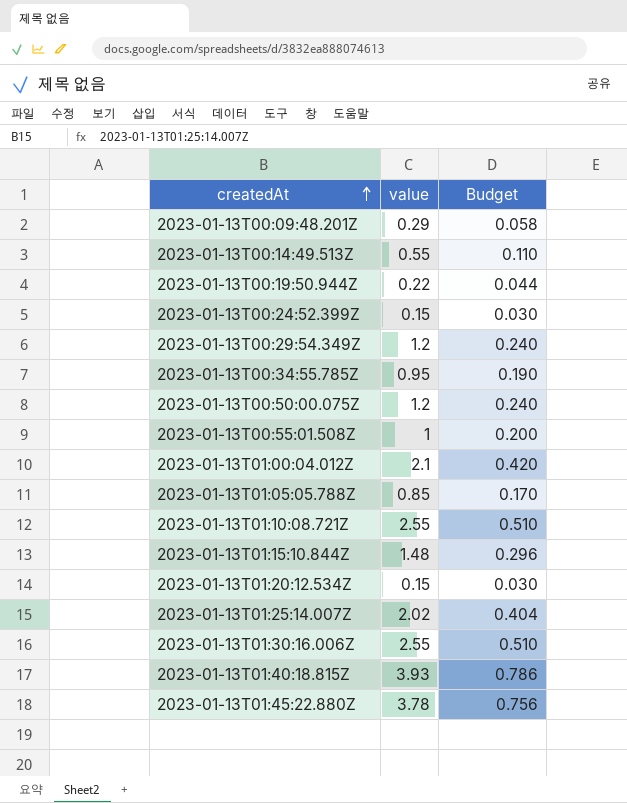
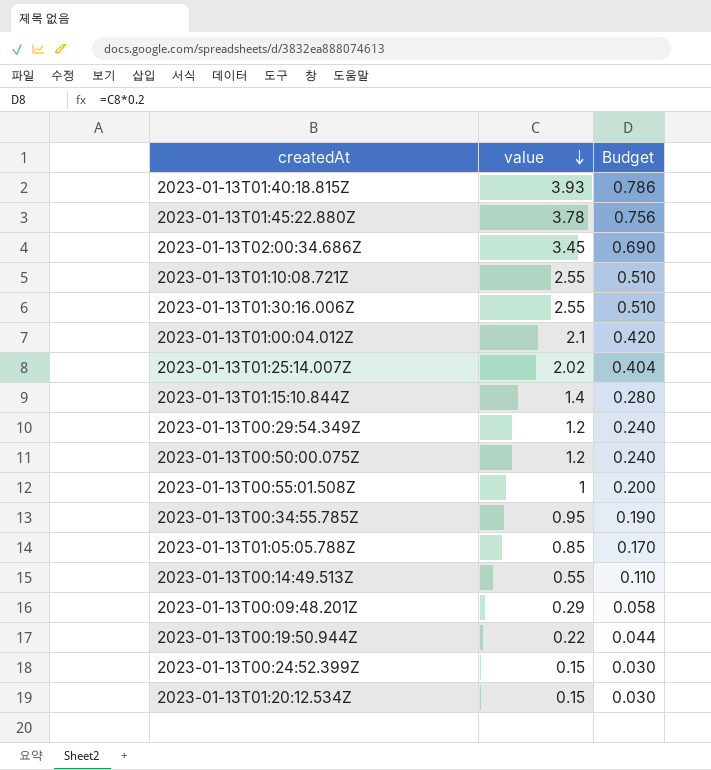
row order: createdAt ascending -> value descending
row 2023-01-13T02:00:34.686Z: none -> 3.45 | 0.690
2023-01-13T01:15:10.844Z | value: 1.48 -> 1.4
2023-01-13T01:15:10.844Z | Budget: 0.296 -> 0.280

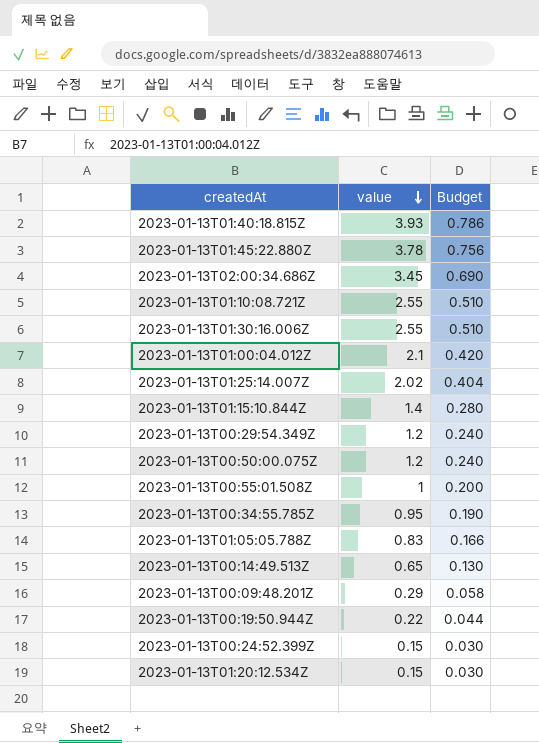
2023-01-13T01:05:05.788Z | value: 0.85 -> 0.83
2023-01-13T01:05:05.788Z | Budget: 0.170 -> 0.166
2023-01-13T00:14:49.513Z | value: 0.55 -> 0.65
2023-01-13T00:14:49.513Z | Budget: 0.110 -> 0.130

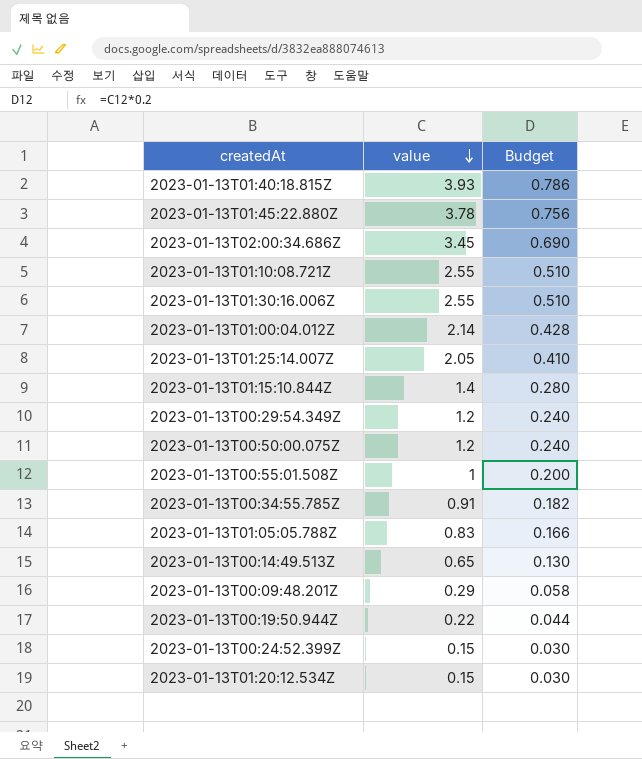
2023-01-13T01:00:04.012Z | value: 2.1 -> 2.14
2023-01-13T01:00:04.012Z | Budget: 0.420 -> 0.428
2023-01-13T01:25:14.007Z | value: 2.02 -> 2.05
2023-01-13T01:25:14.007Z | Budget: 0.404 -> 0.410
2023-01-13T00:34:55.785Z | value: 0.95 -> 0.91
2023-01-13T00:34:55.785Z | Budget: 0.190 -> 0.182

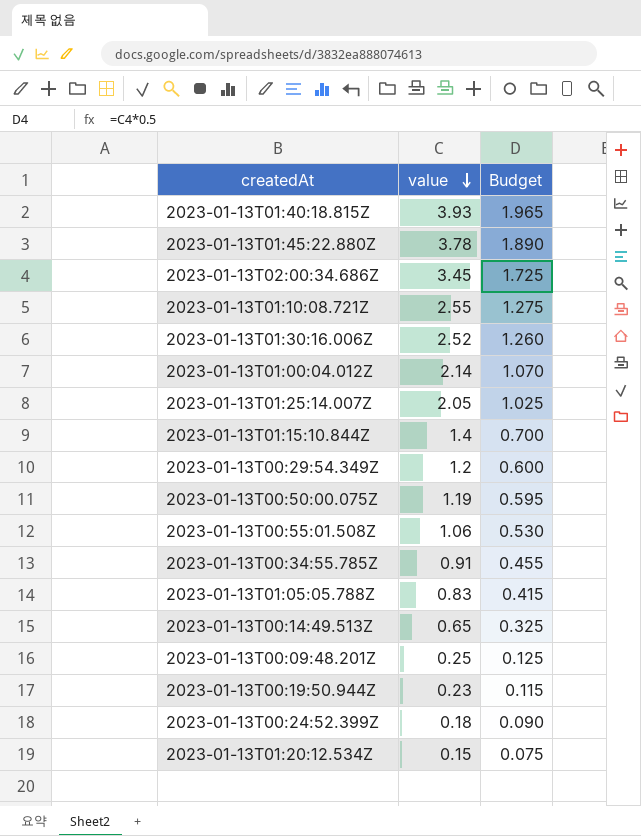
column Budget | formula: [value] * 0.2 -> [value] * 0.5
2023-01-13T01:30:16.006Z | value: 2.55 -> 2.52
2023-01-13T00:50:00.075Z | value: 1.2 -> 1.19
2023-01-13T00:55:01.508Z | value: 1 -> 1.06
2023-01-13T00:09:48.201Z | value: 0.29 -> 0.25
2023-01-13T00:19:50.944Z | value: 0.22 -> 0.23
2023-01-13T00:24:52.399Z | value: 0.15 -> 0.18

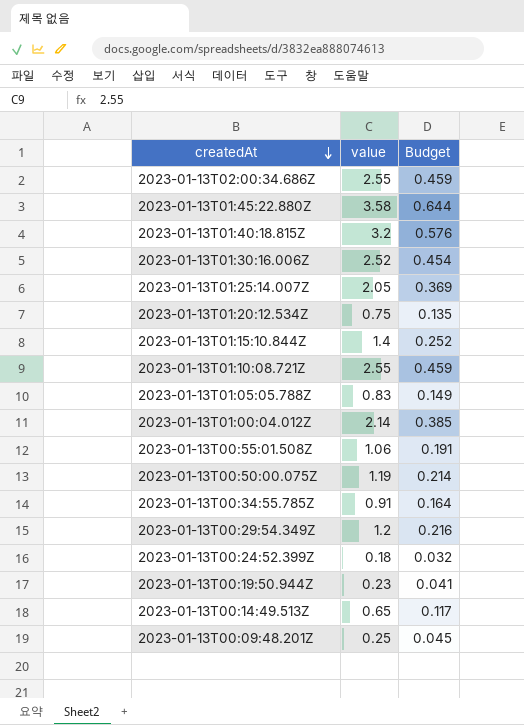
row order: value descending -> createdAt descending
column Budget | formula: [value] * 0.5 -> [value] * 0.18
2023-01-13T02:00:34.686Z | value: 3.45 -> 2.55
2023-01-13T01:45:22.880Z | value: 3.78 -> 3.58
2023-01-13T01:40:18.815Z | value: 3.93 -> 3.2
2023-01-13T01:20:12.534Z | value: 0.15 -> 0.75

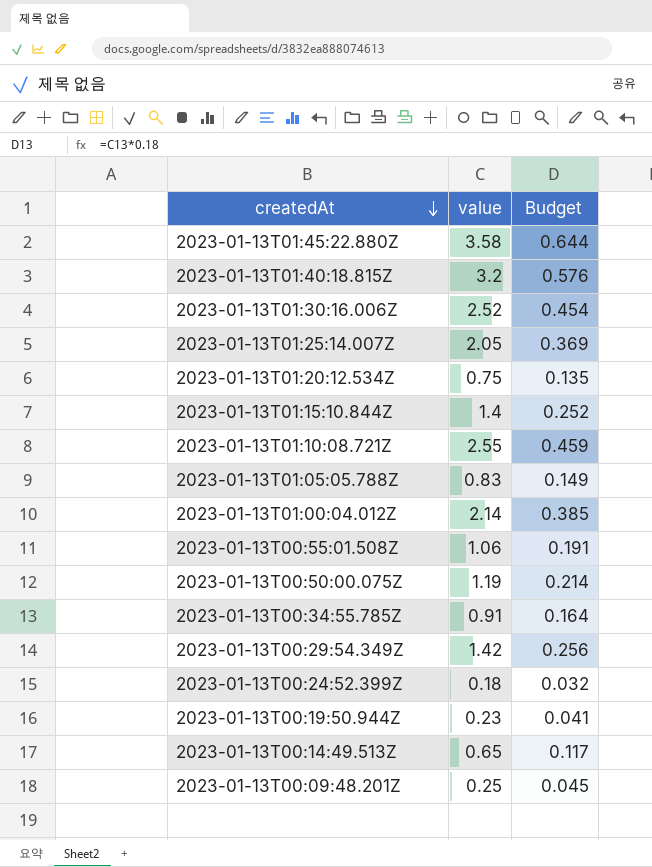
row 2023-01-13T02:00:34.686Z: 2.55 | 0.459 -> none
2023-01-13T00:29:54.349Z | value: 1.2 -> 1.42
2023-01-13T00:29:54.349Z | Budget: 0.216 -> 0.256

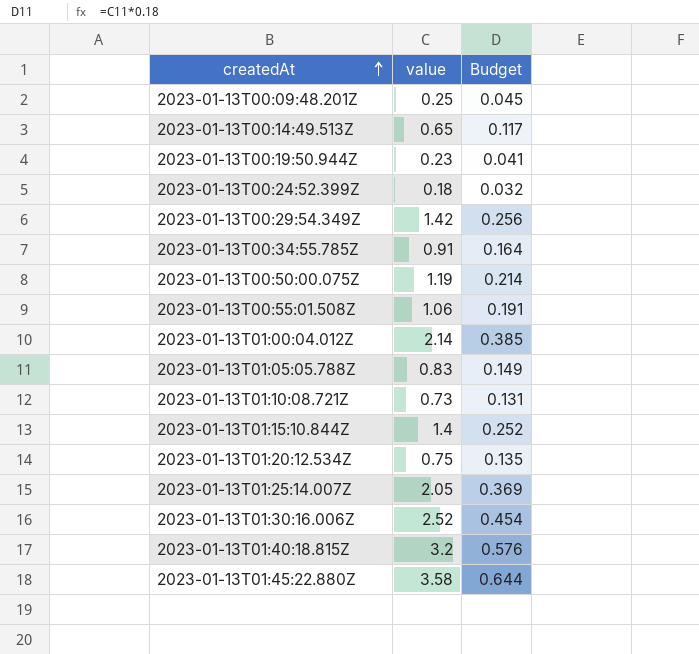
row order: createdAt descending -> createdAt ascending
2023-01-13T01:10:08.721Z | value: 2.55 -> 0.73
2023-01-13T01:10:08.721Z | Budget: 0.459 -> 0.131

